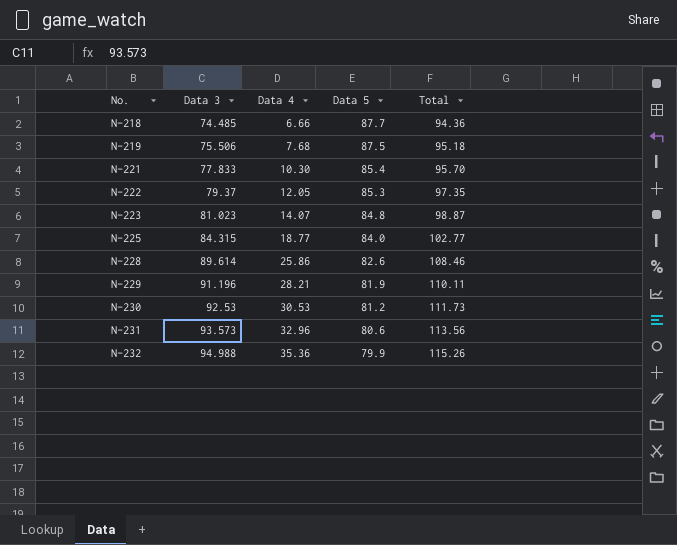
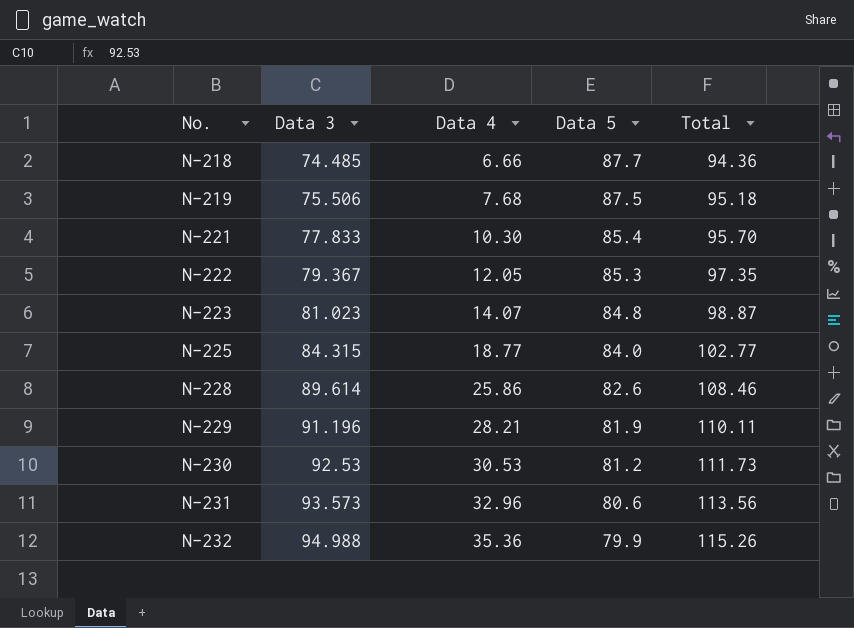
N-222 | Data 3: 79.37 -> 79.367

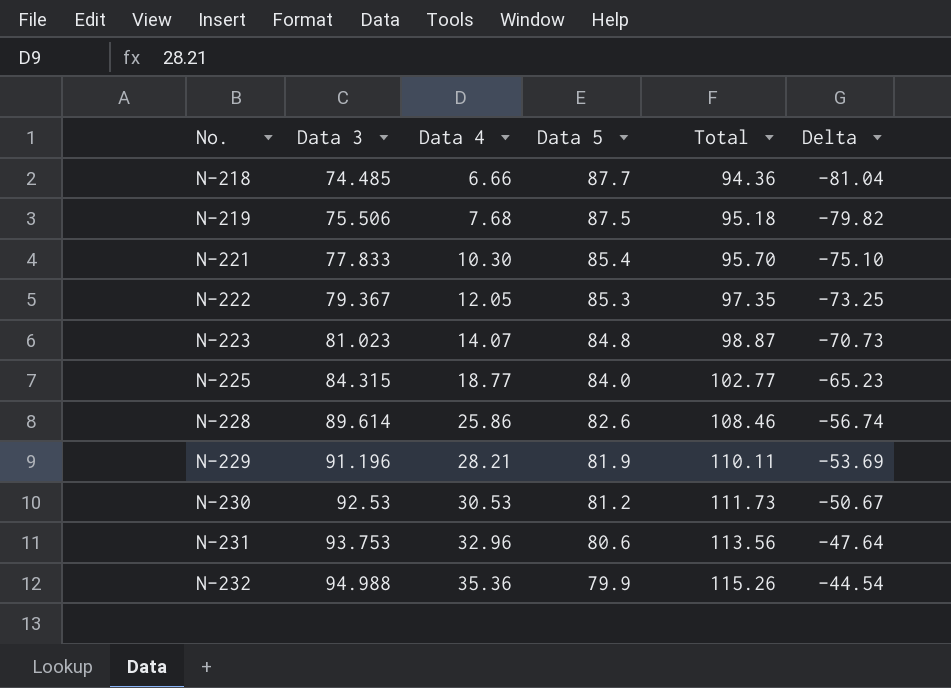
column Delta | formula: none -> [Data 4] - [Data 5]
N-231 | Data 3: 93.573 -> 93.753

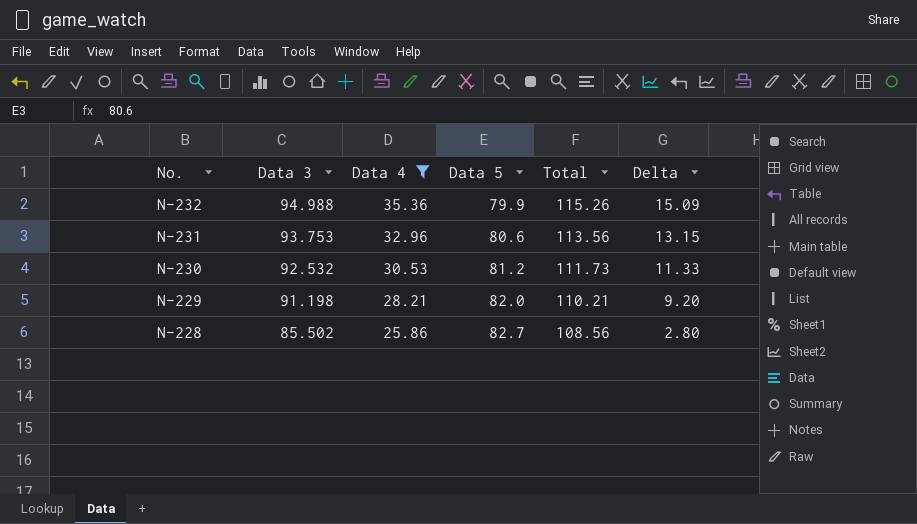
filter: none -> Data 4 >= 25.86
row order: No. ascending -> No. descending
column Delta | formula: [Data 4] - [Data 5] -> [Data 3] - [Data 5]
N-230 | Data 3: 92.53 -> 92.532
N-229 | Data 3: 91.196 -> 91.198
N-229 | Data 5: 81.9 -> 82.0
N-229 | Total: 110.11 -> 110.21
N-228 | Data 3: 89.614 -> 85.502
N-228 | Data 5: 82.6 -> 82.7
N-228 | Total: 108.46 -> 108.56

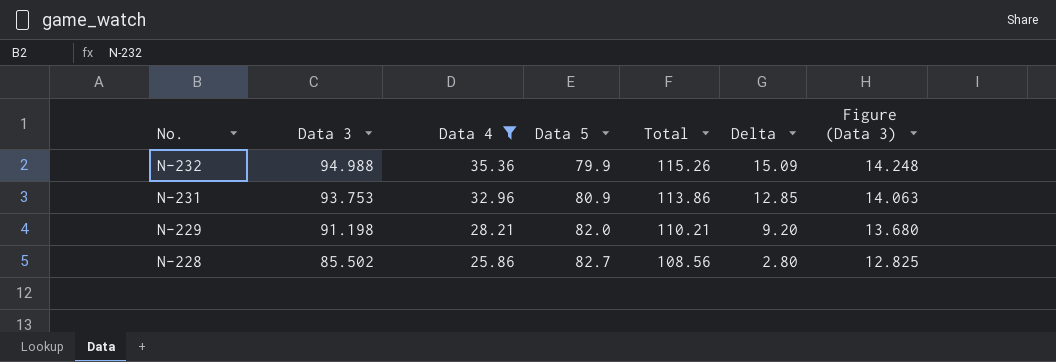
column Figure (Data 3) | formula: none -> [Data 3] * 0.15
row N-230: 92.532 | 30.53 | 81.2 | 111.73 | 11.33 -> none
N-231 | Data 5: 80.6 -> 80.9
N-231 | Total: 113.56 -> 113.86
N-231 | Delta: 13.15 -> 12.85

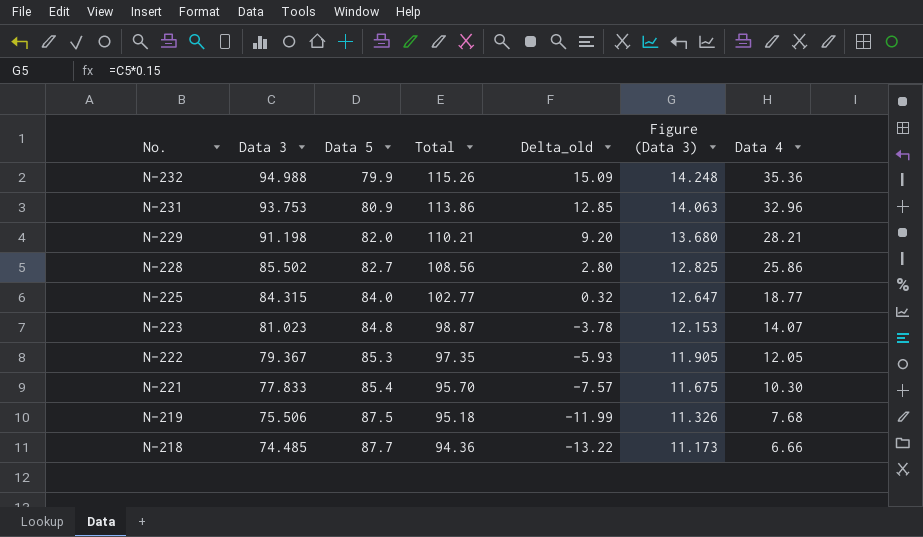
filter: Data 4 >= 25.86 -> none
column name: Delta -> Delta_old
column Data 4 | position: 3 -> 7

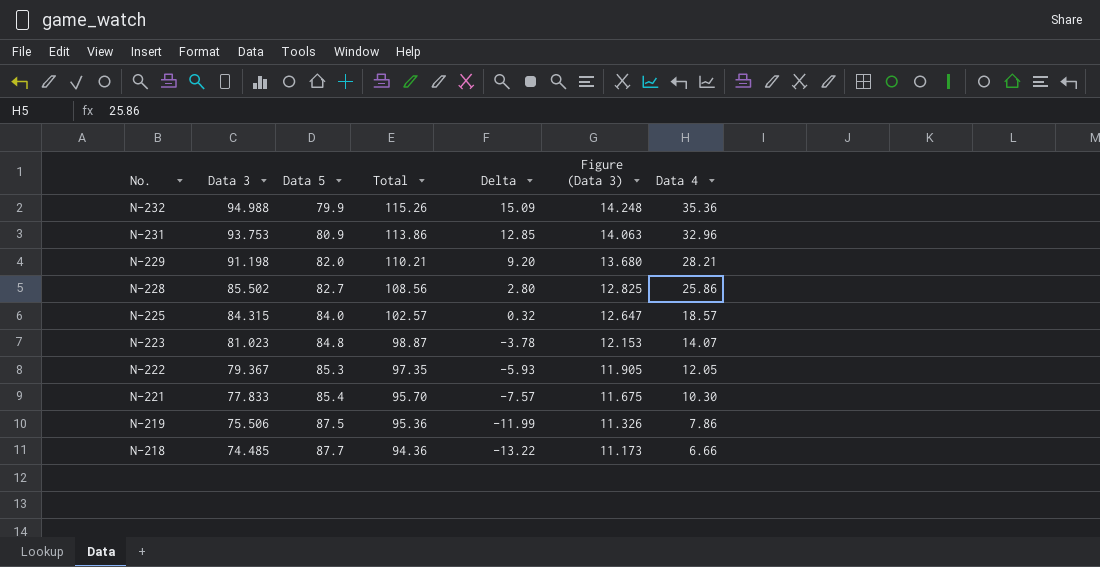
column name: Delta_old -> Delta
N-225 | Total: 102.77 -> 102.57
N-225 | Data 4: 18.77 -> 18.57
N-219 | Total: 95.18 -> 95.36
N-219 | Data 4: 7.68 -> 7.86

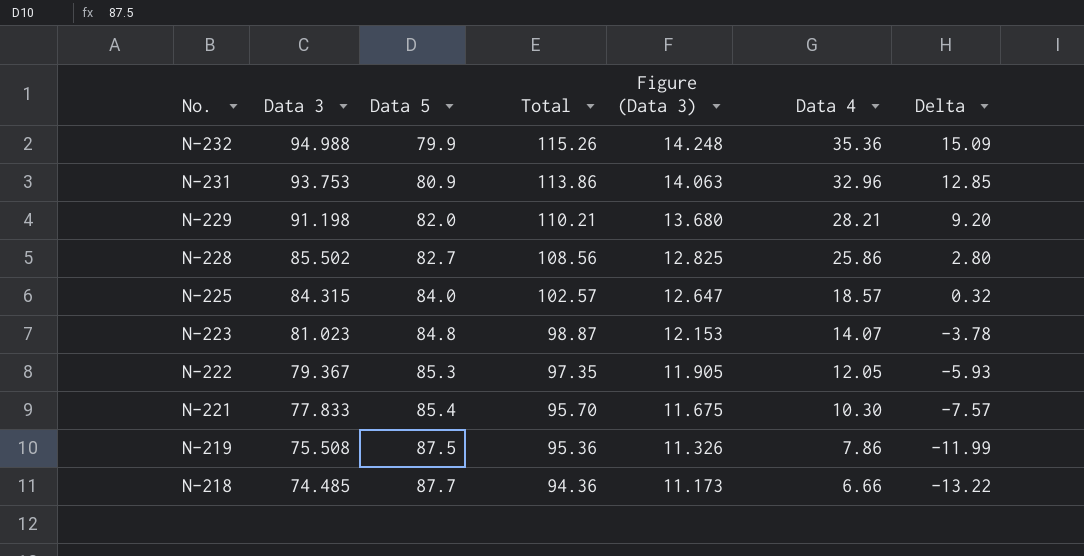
column Delta | position: 5 -> 7
N-219 | Data 3: 75.506 -> 75.508

